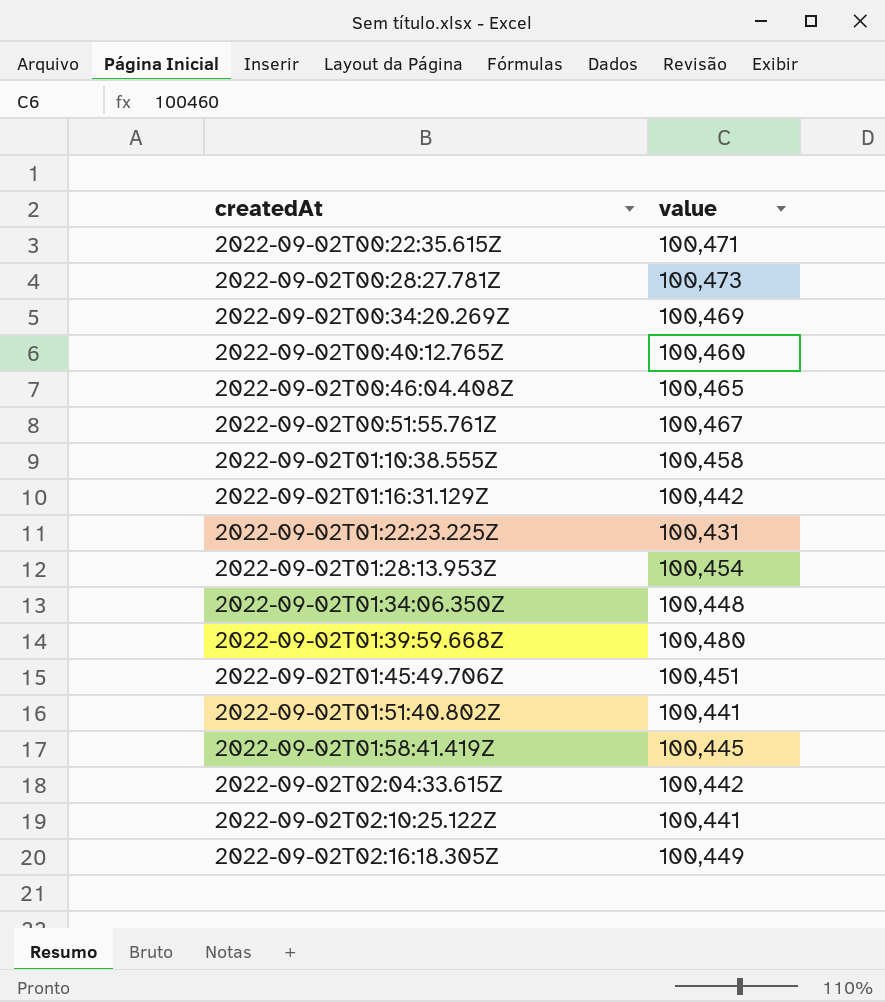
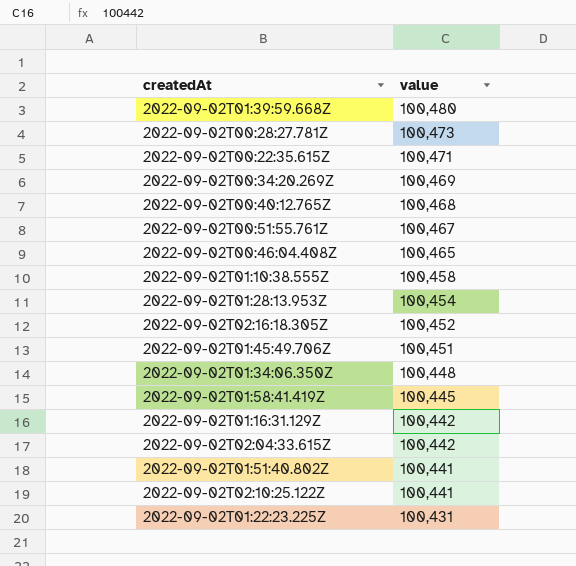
row order: createdAt ascending -> value descending
2022-09-02T00:40:12.765Z | value: 100,460 -> 100,468
2022-09-02T02:16:18.305Z | value: 100,449 -> 100,452

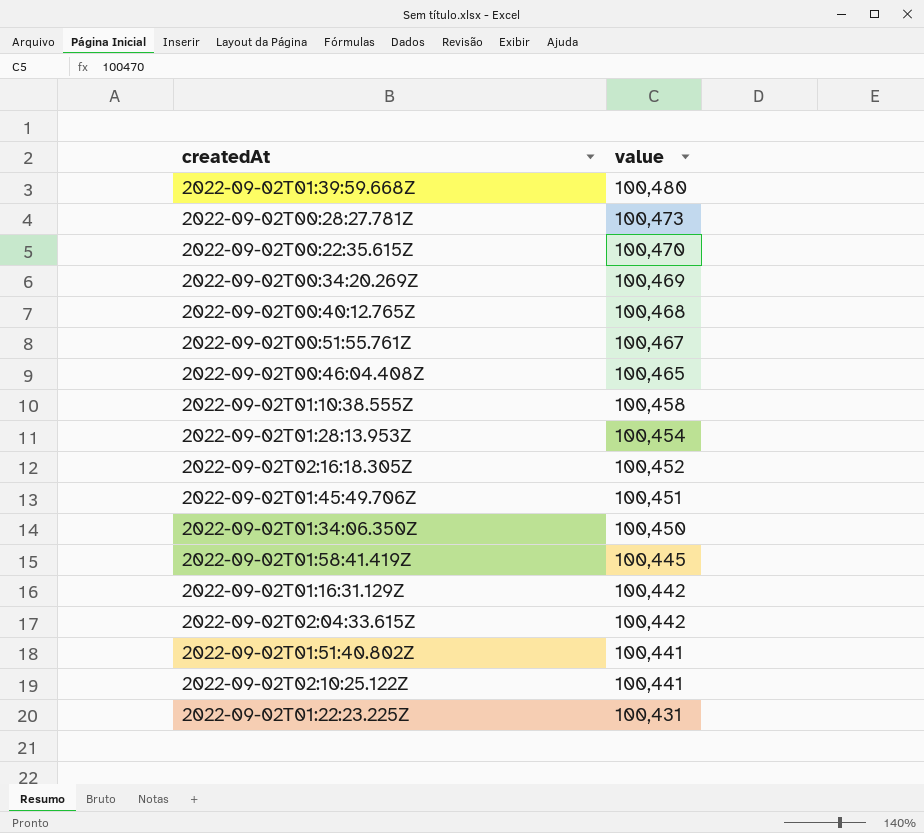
2022-09-02T00:22:35.615Z | value: 100,471 -> 100,470
2022-09-02T01:34:06.350Z | value: 100,448 -> 100,450

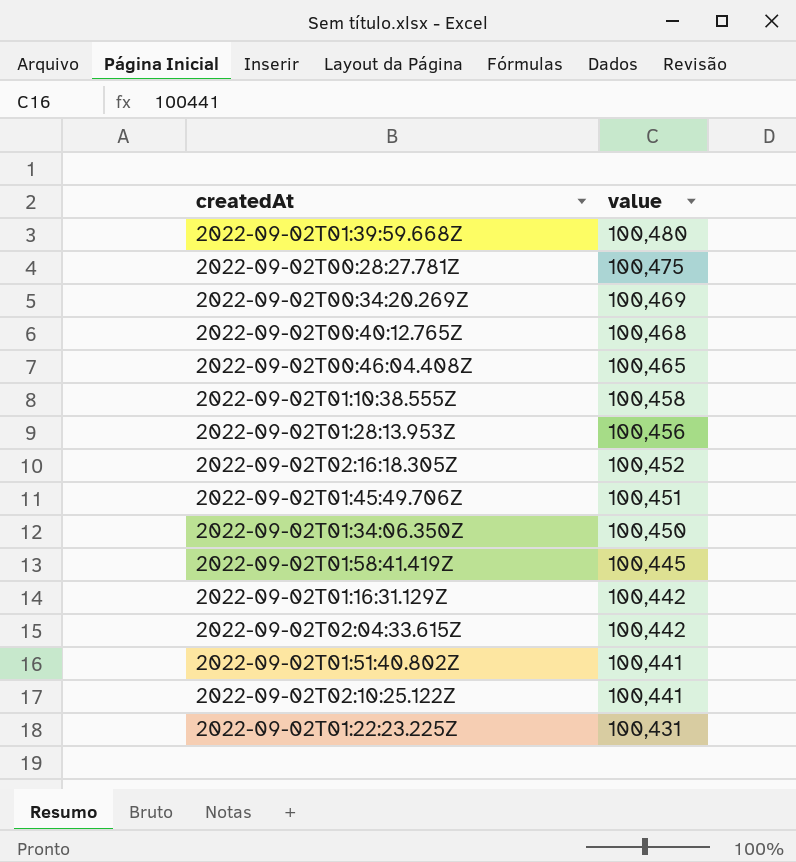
row 2022-09-02T00:22:35.615Z: 100,470 -> none
row 2022-09-02T00:51:55.761Z: 100,467 -> none
2022-09-02T00:28:27.781Z | value: 100,473 -> 100,475
2022-09-02T01:28:13.953Z | value: 100,454 -> 100,456

